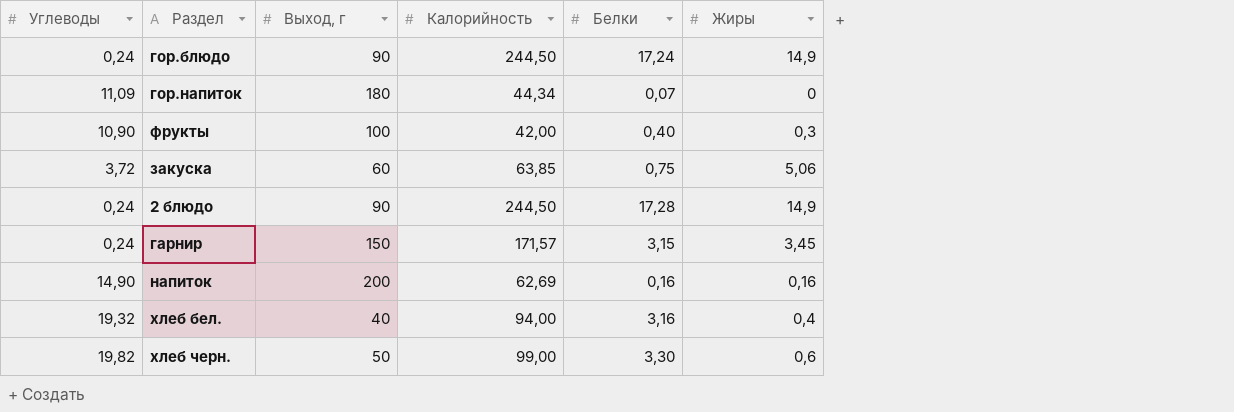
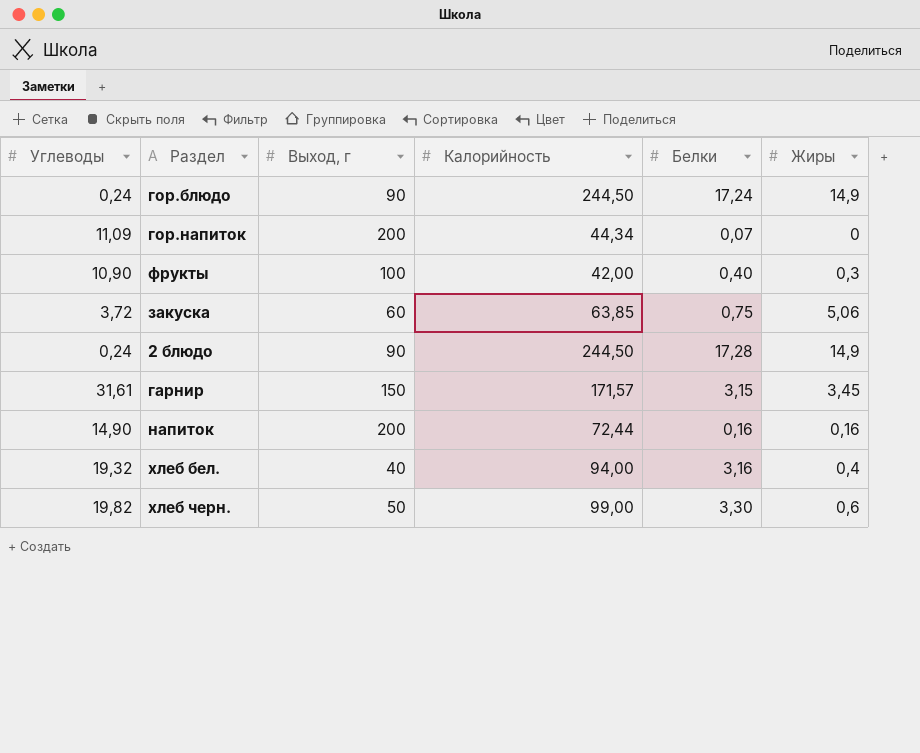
гор.напиток | Выход, г: 180 -> 200
гарнир | Углеводы: 0,24 -> 31,61
напиток | Калорийность: 62,69 -> 72,44

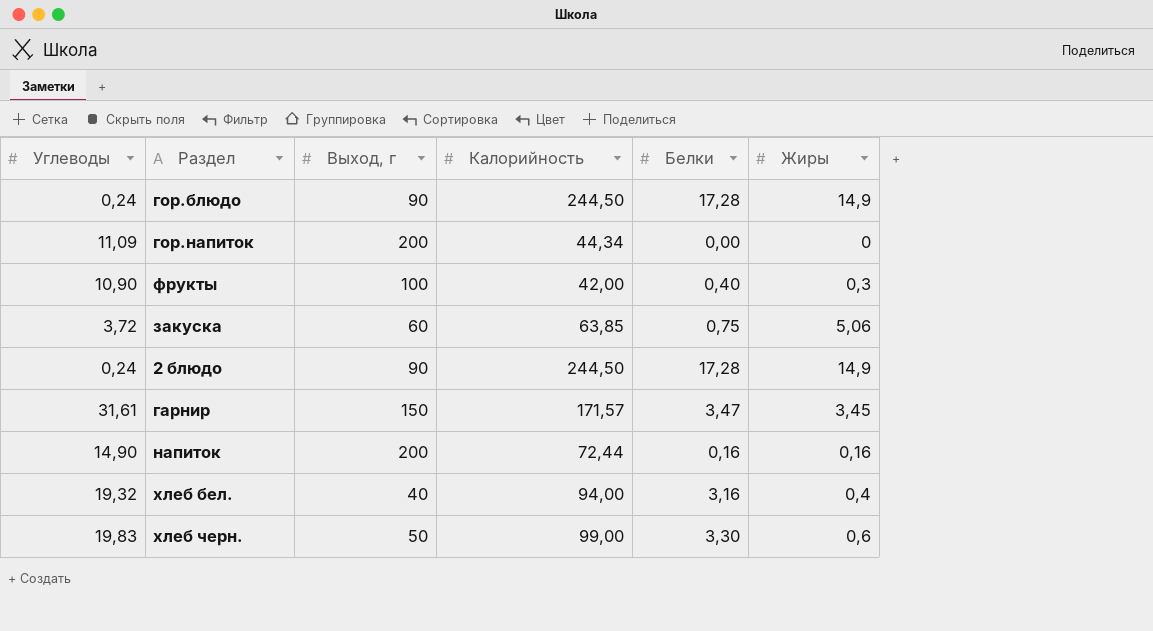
гор.блюдо | Белки: 17,24 -> 17,28
гор.напиток | Белки: 0,07 -> 0,00
гарнир | Белки: 3,15 -> 3,47
хлеб черн. | Углеводы: 19,82 -> 19,83

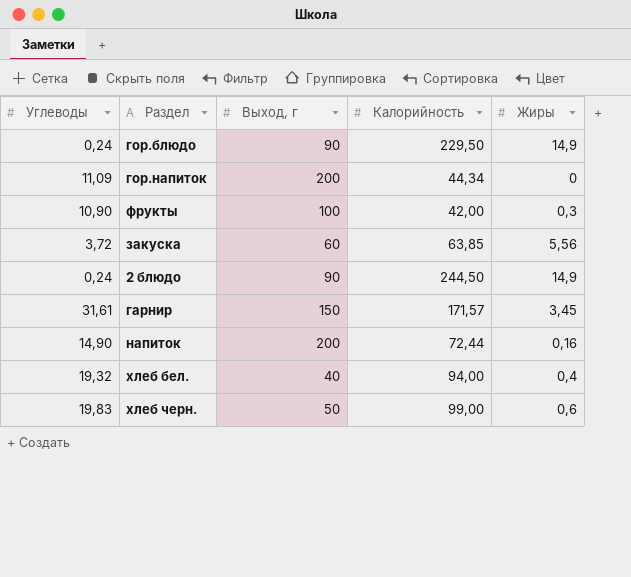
column Белки | position: 5 -> none
гор.блюдо | Калорийность: 244,50 -> 229,50
закуска | Жиры: 5,06 -> 5,56

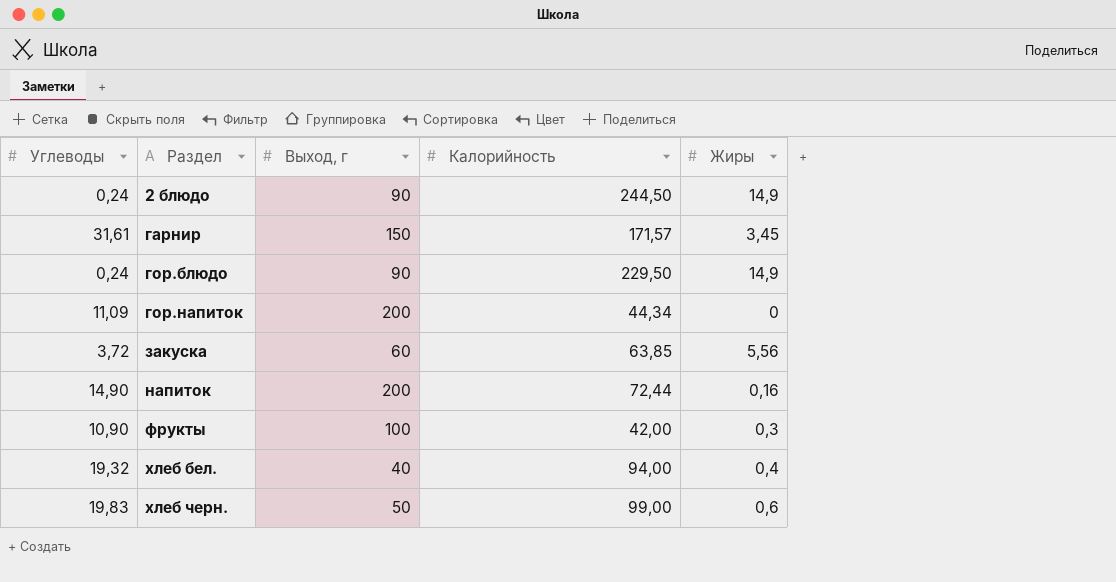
row order: none -> Раздел ascending

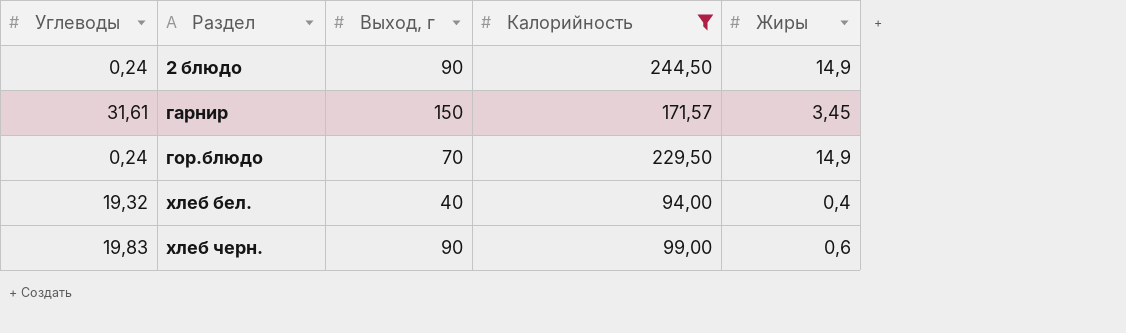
filter: none -> Калорийность >= 94,00
гор.блюдо | Выход, г: 90 -> 70
хлеб черн. | Выход, г: 50 -> 90

